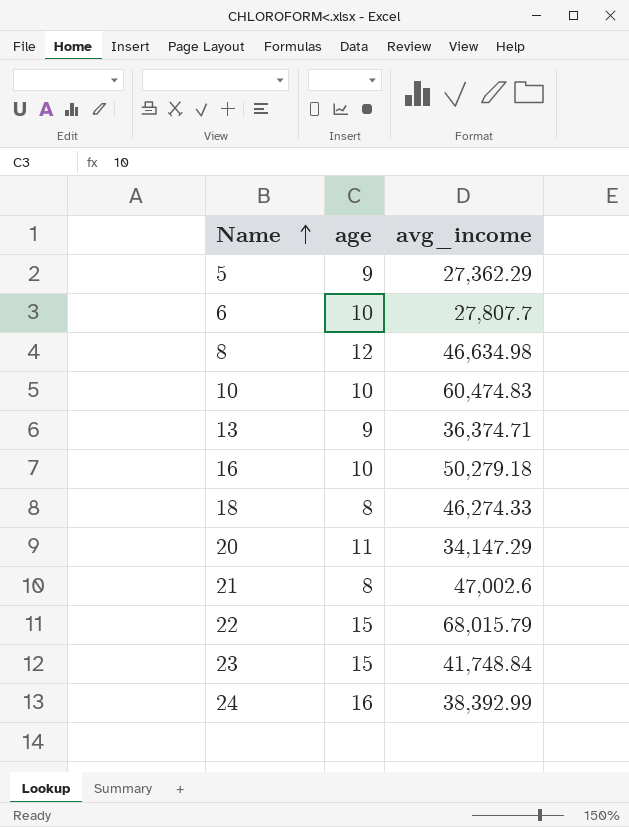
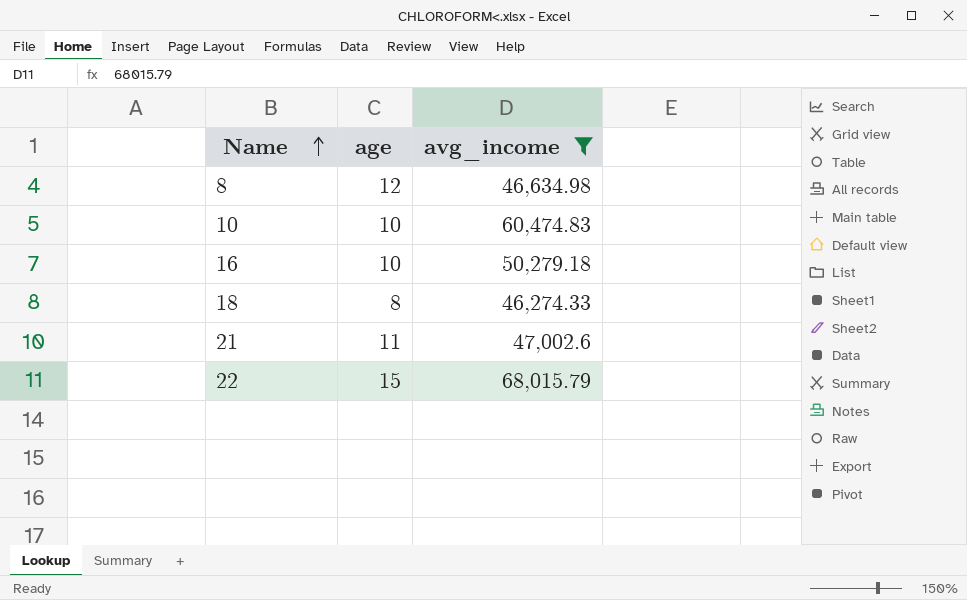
filter: none -> avg_income >= 46,274.33
21 | age: 8 -> 11

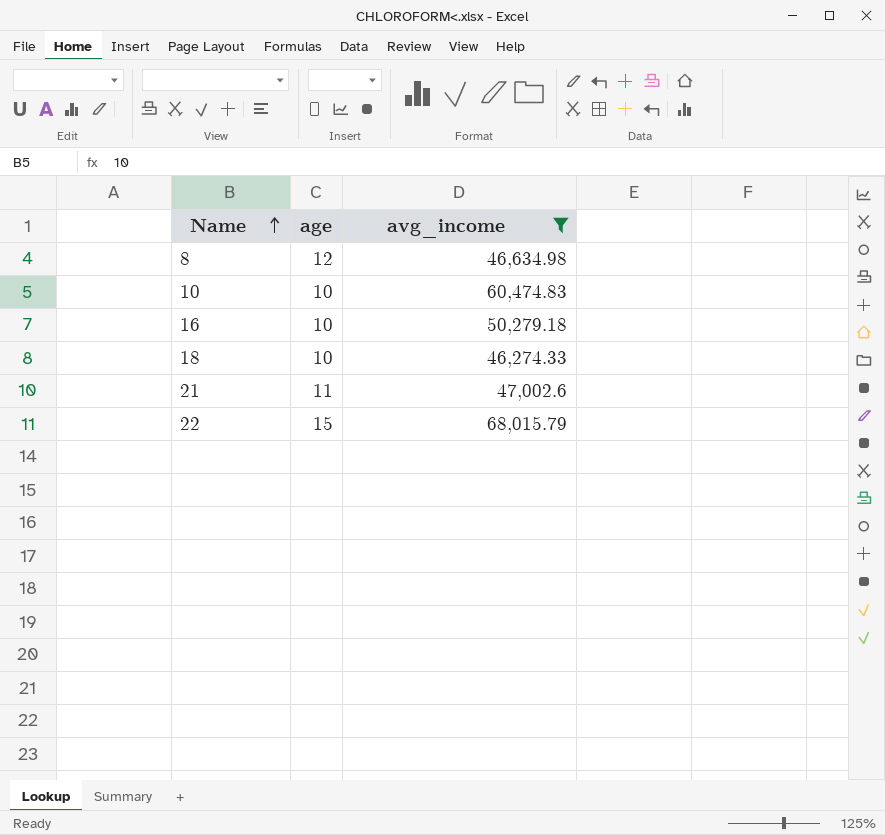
18 | age: 8 -> 10

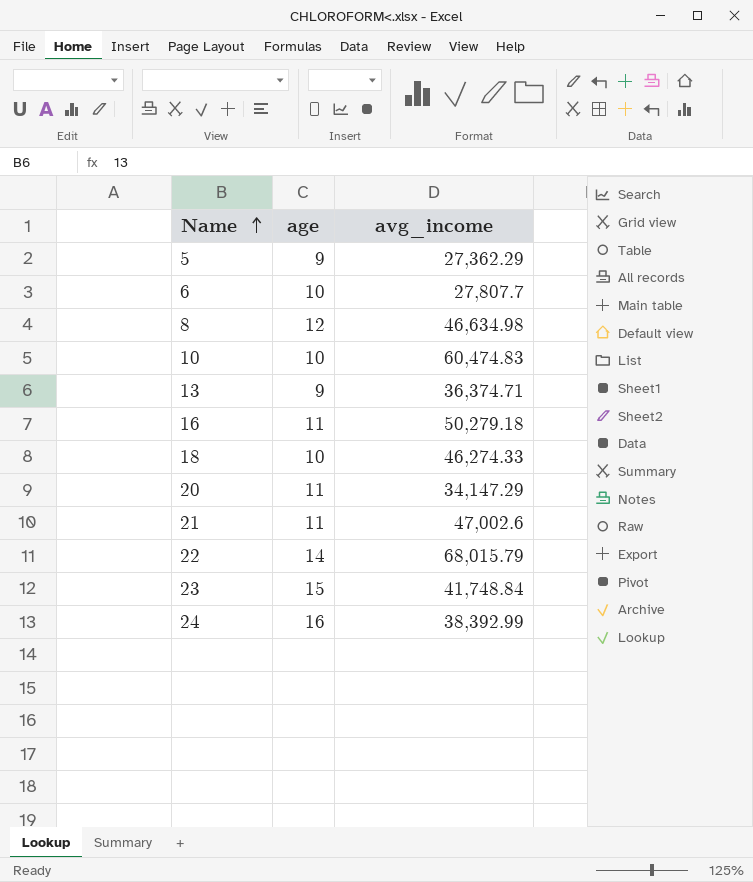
filter: avg_income >= 46,274.33 -> none
16 | age: 10 -> 11
22 | age: 15 -> 14

